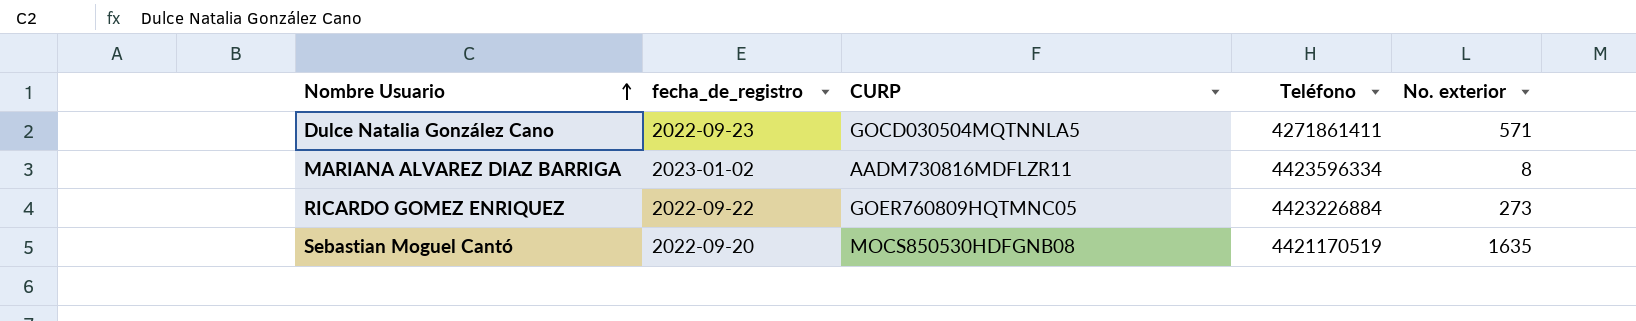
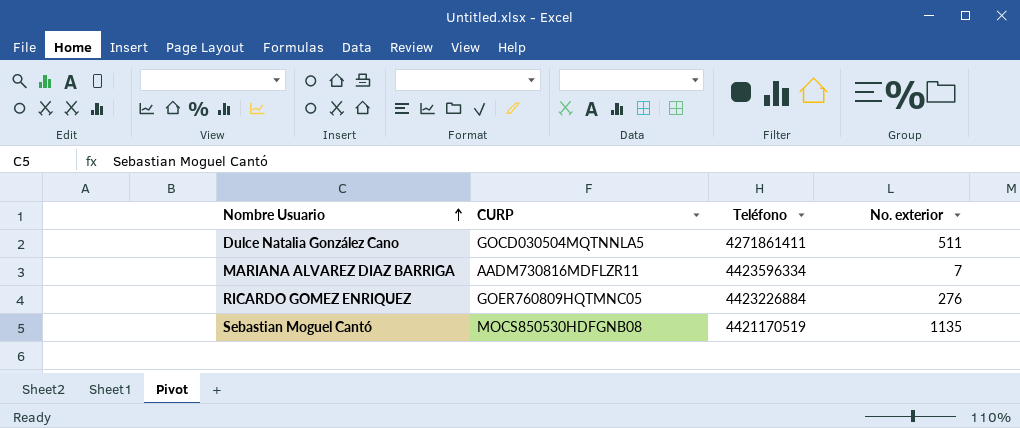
column fecha_de_registro | position: 2 -> none
Dulce Natalia González Cano | No. exterior: 571 -> 511
MARIANA ALVAREZ DIAZ BARRIGA | No. exterior: 8 -> 7
RICARDO GOMEZ ENRIQUEZ | No. exterior: 273 -> 276
Sebastian Moguel Cantó | No. exterior: 1635 -> 1135

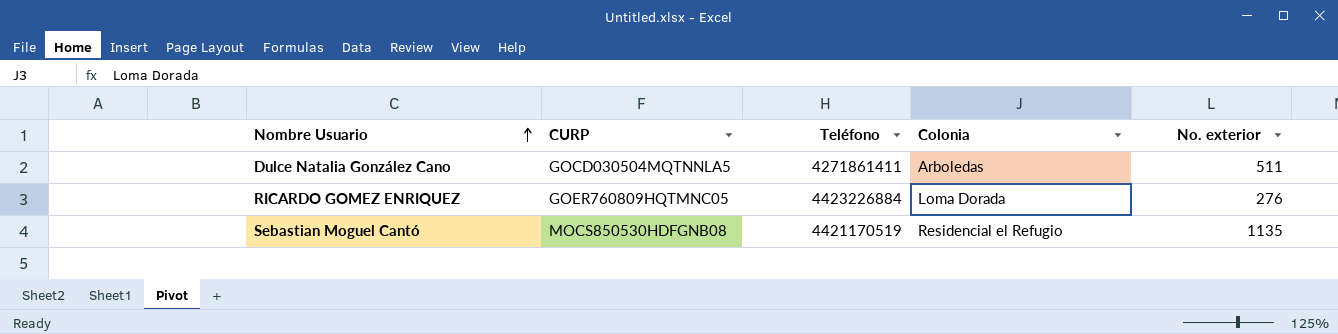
column Colonia | position: none -> 4
row MARIANA ALVAREZ DIAZ BARRIGA: AADM730816MDFLZR11 | 4423596334 | 7 -> none

